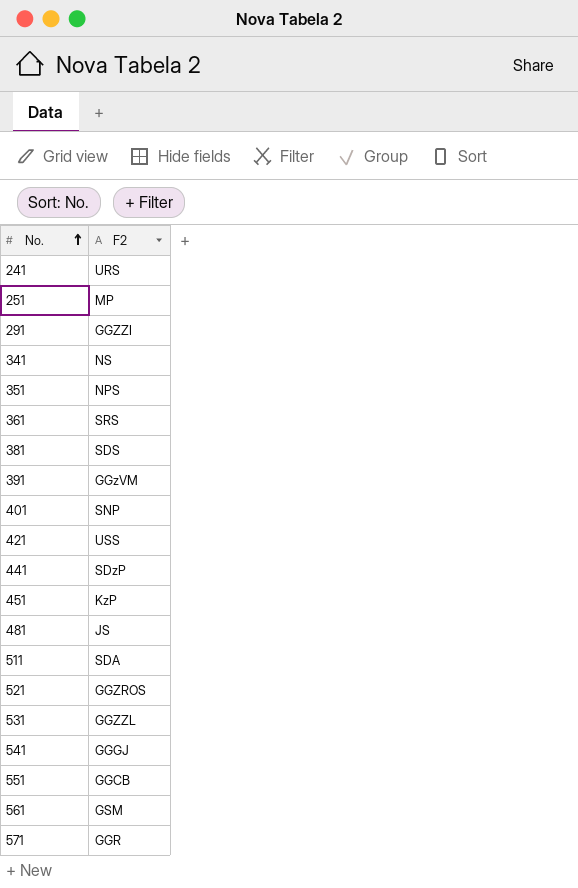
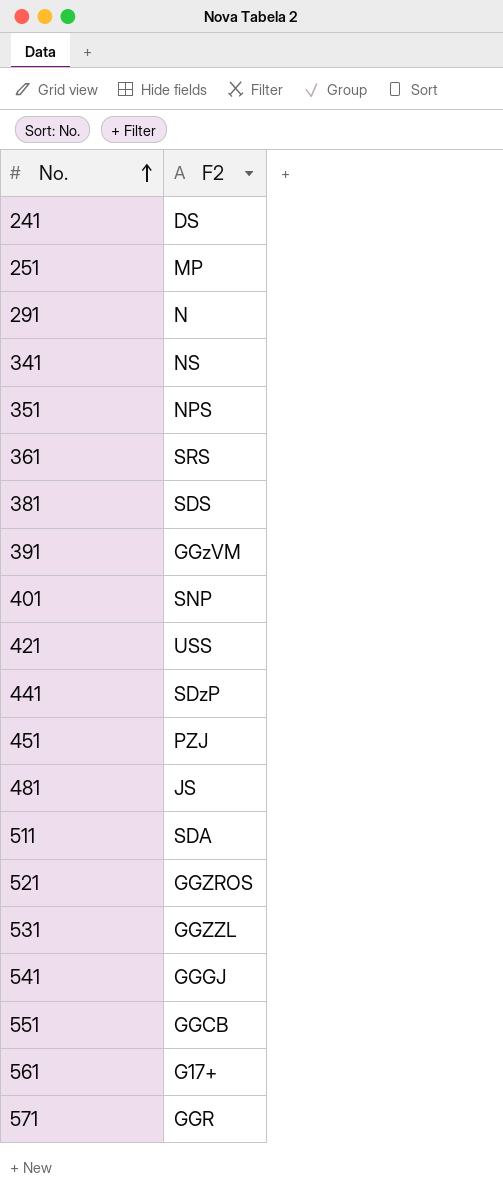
241 | F2: URS -> DS
291 | F2: GGZZI -> N
451 | F2: KzP -> PZJ
561 | F2: GSM -> G17+

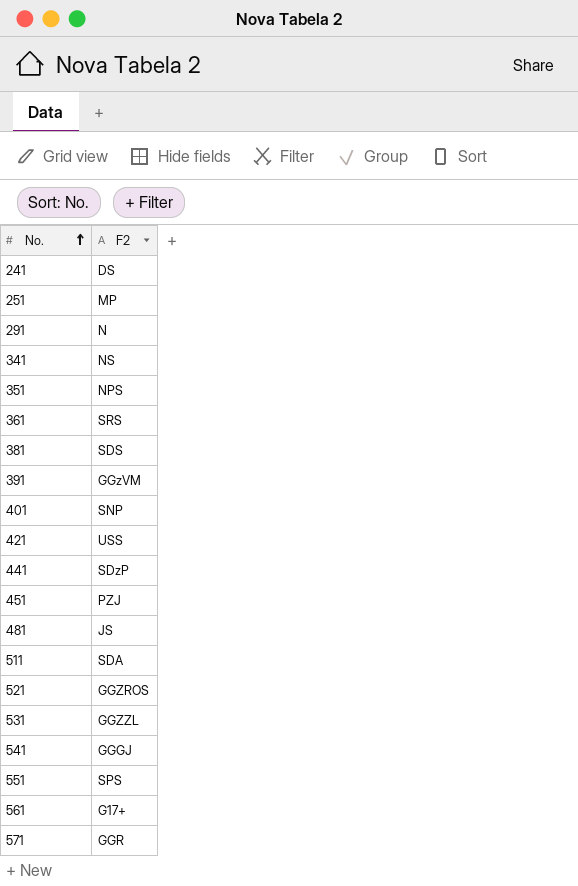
551 | F2: GGCB -> SPS

